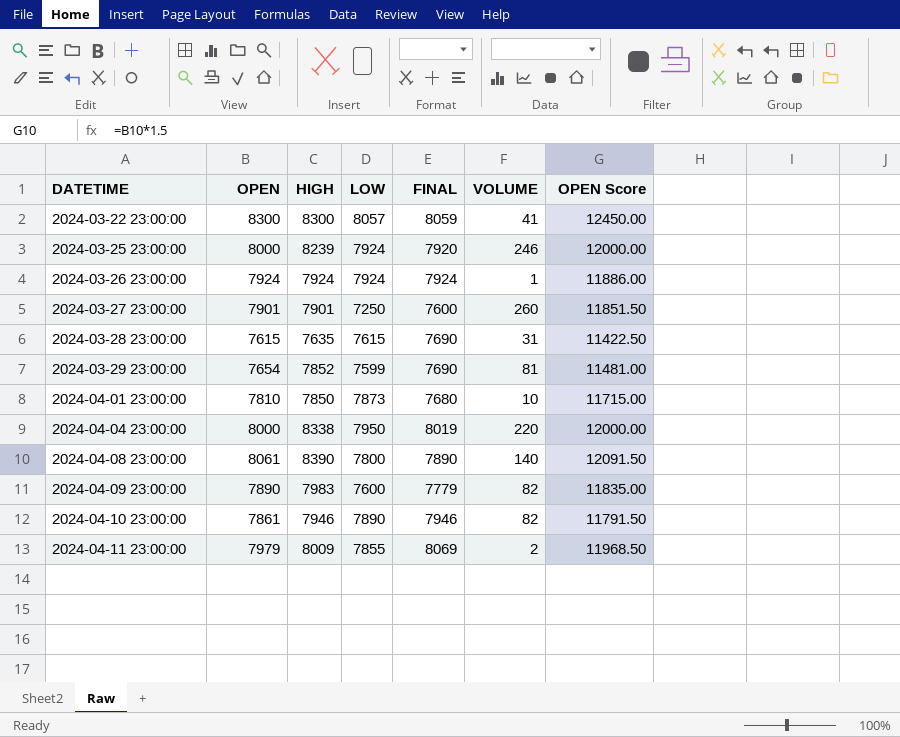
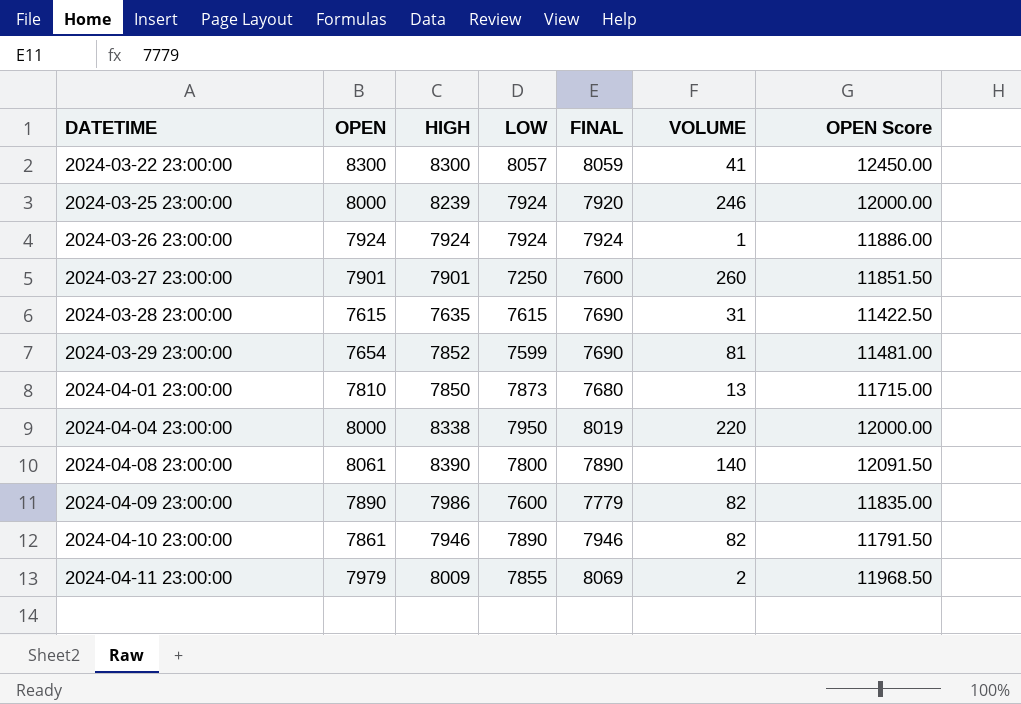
2024-04-01 23:00:00 | VOLUME: 10 -> 13
2024-04-09 23:00:00 | HIGH: 7983 -> 7986

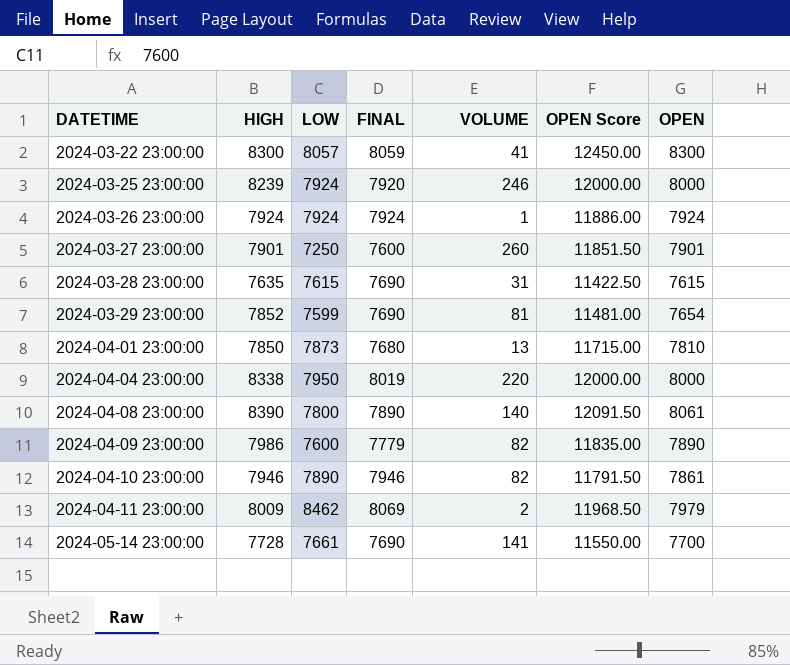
column OPEN | position: 2 -> 7
2024-04-11 23:00:00 | LOW: 7855 -> 8462
row 2024-05-14 23:00:00: none -> 7728 | 7661 | 7690 | 141 | 11550.00 | 7700

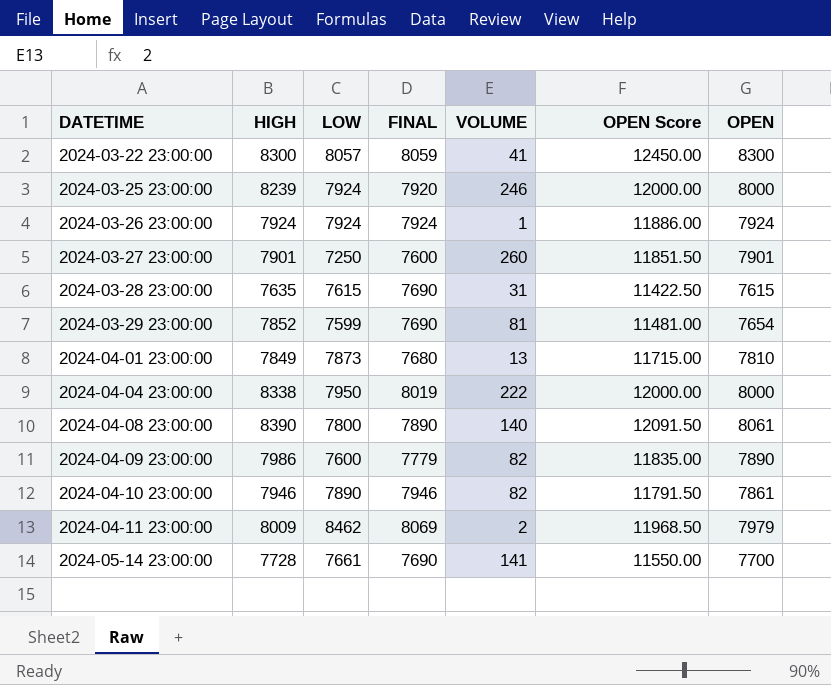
2024-04-01 23:00:00 | HIGH: 7850 -> 7849
2024-04-04 23:00:00 | VOLUME: 220 -> 222

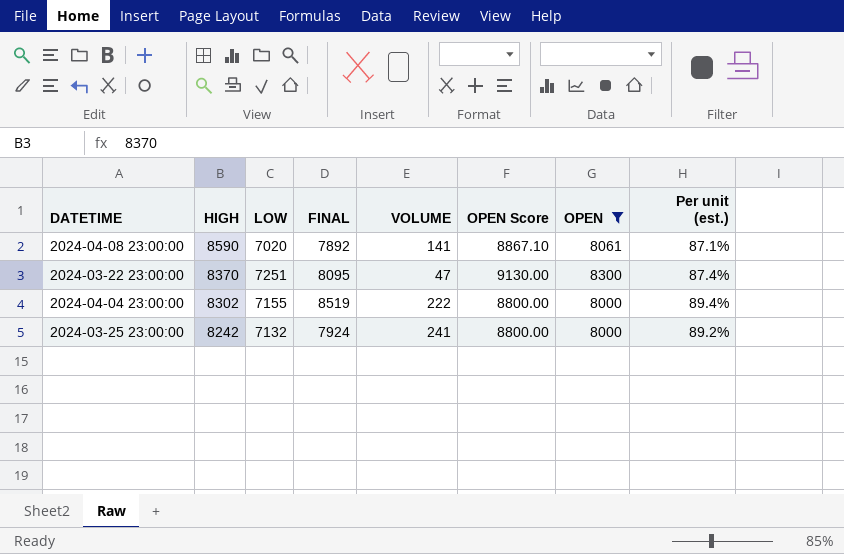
filter: none -> OPEN >= 8000
row order: DATETIME ascending -> HIGH descending
column OPEN Score | formula: [OPEN] * 1.5 -> [OPEN] * 1.1
column Per unit (est.) | formula: none -> [LOW] / [OPEN]
2024-04-08 23:00:00 | HIGH: 8390 -> 8590
2024-04-08 23:00:00 | LOW: 7800 -> 7020
2024-04-08 23:00:00 | FINAL: 7890 -> 7892
2024-04-08 23:00:00 | VOLUME: 140 -> 141
2024-03-22 23:00:00 | HIGH: 8300 -> 8370
2024-03-22 23:00:00 | LOW: 8057 -> 7251
2024-03-22 23:00:00 | FINAL: 8059 -> 8095
2024-03-22 23:00:00 | VOLUME: 41 -> 47
2024-04-04 23:00:00 | HIGH: 8338 -> 8302
2024-04-04 23:00:00 | LOW: 7950 -> 7155
2024-04-04 23:00:00 | FINAL: 8019 -> 8519
2024-03-25 23:00:00 | HIGH: 8239 -> 8242
2024-03-25 23:00:00 | LOW: 7924 -> 7132
2024-03-25 23:00:00 | FINAL: 7920 -> 7924
2024-03-25 23:00:00 | VOLUME: 246 -> 241

